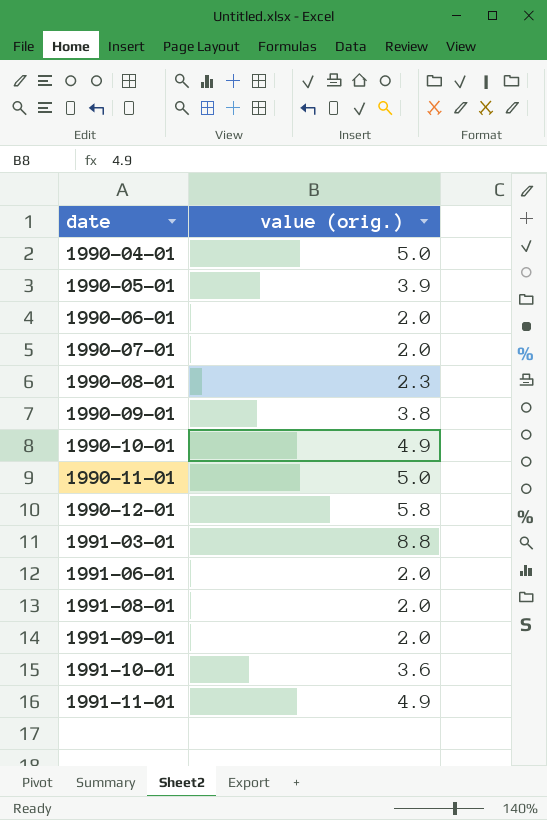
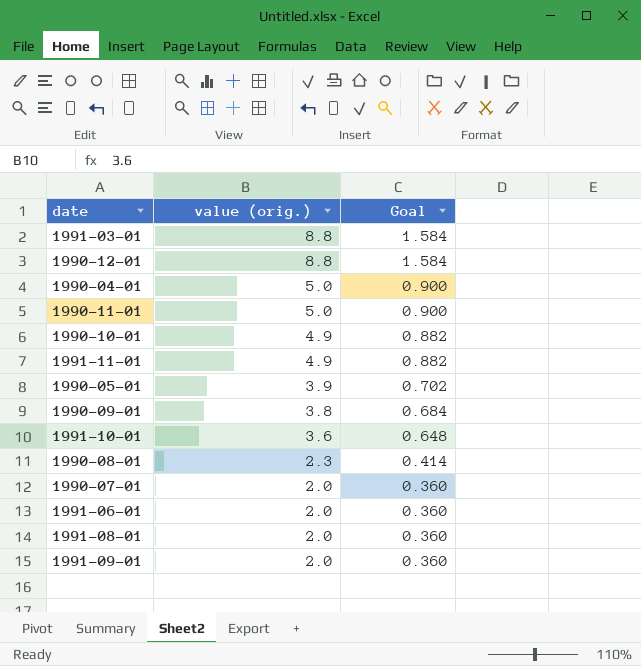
row order: date ascending -> value (orig.) descending
column Goal | formula: none -> [value (orig.)] * 0.18
row 1990-06-01: 2.0 -> none
1990-12-01 | value (orig.): 5.8 -> 8.8

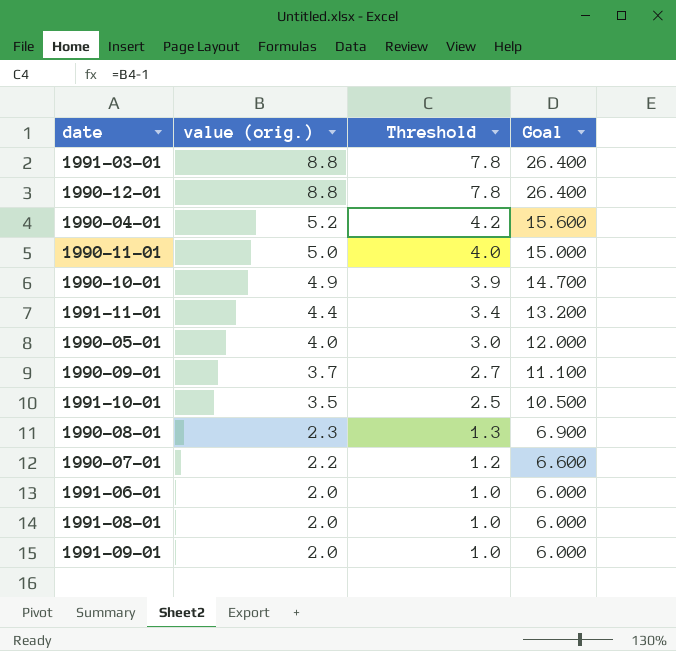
column Threshold | formula: none -> [value (orig.)] - 1
column Goal | formula: [value (orig.)] * 0.18 -> [value (orig.)] * 3
1990-04-01 | value (orig.): 5.0 -> 5.2
1991-11-01 | value (orig.): 4.9 -> 4.4
1990-05-01 | value (orig.): 3.9 -> 4.0
1990-09-01 | value (orig.): 3.8 -> 3.7
1991-10-01 | value (orig.): 3.6 -> 3.5
1990-07-01 | value (orig.): 2.0 -> 2.2

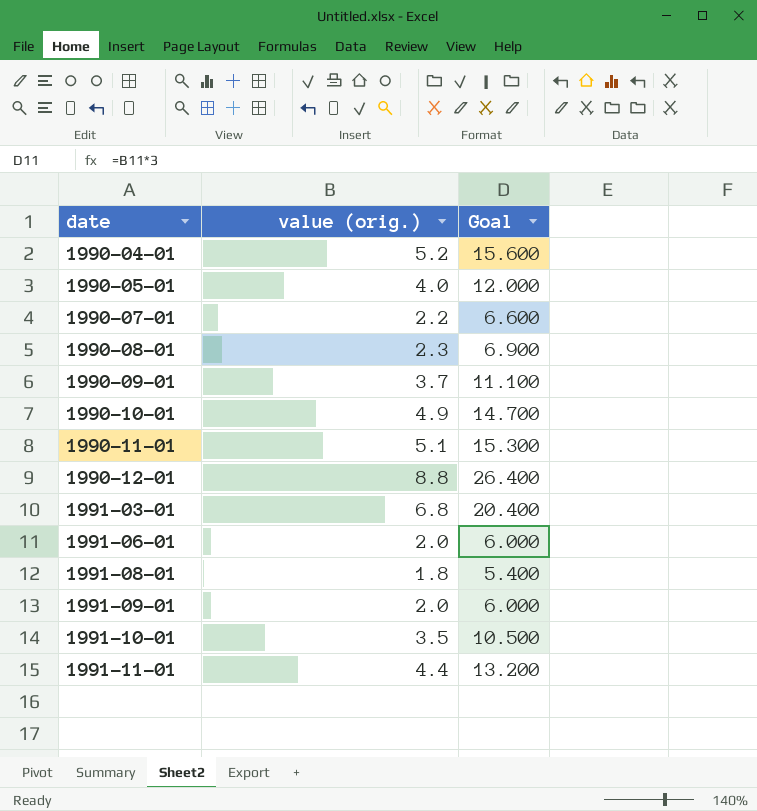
row order: value (orig.) descending -> date ascending
column Threshold | formula: [value (orig.)] - 1 -> none
1990-11-01 | value (orig.): 5.0 -> 5.1
1990-11-01 | Goal: 15.000 -> 15.300
1991-03-01 | value (orig.): 8.8 -> 6.8
1991-03-01 | Goal: 26.400 -> 20.400
1991-08-01 | value (orig.): 2.0 -> 1.8
1991-08-01 | Goal: 6.000 -> 5.400

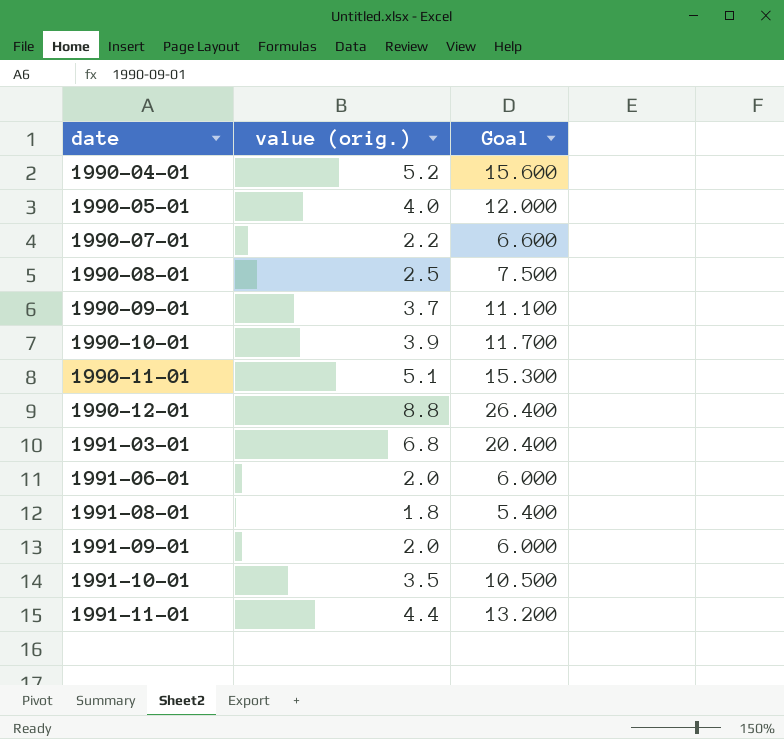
1990-08-01 | value (orig.): 2.3 -> 2.5
1990-08-01 | Goal: 6.900 -> 7.500
1990-10-01 | value (orig.): 4.9 -> 3.9
1990-10-01 | Goal: 14.700 -> 11.700

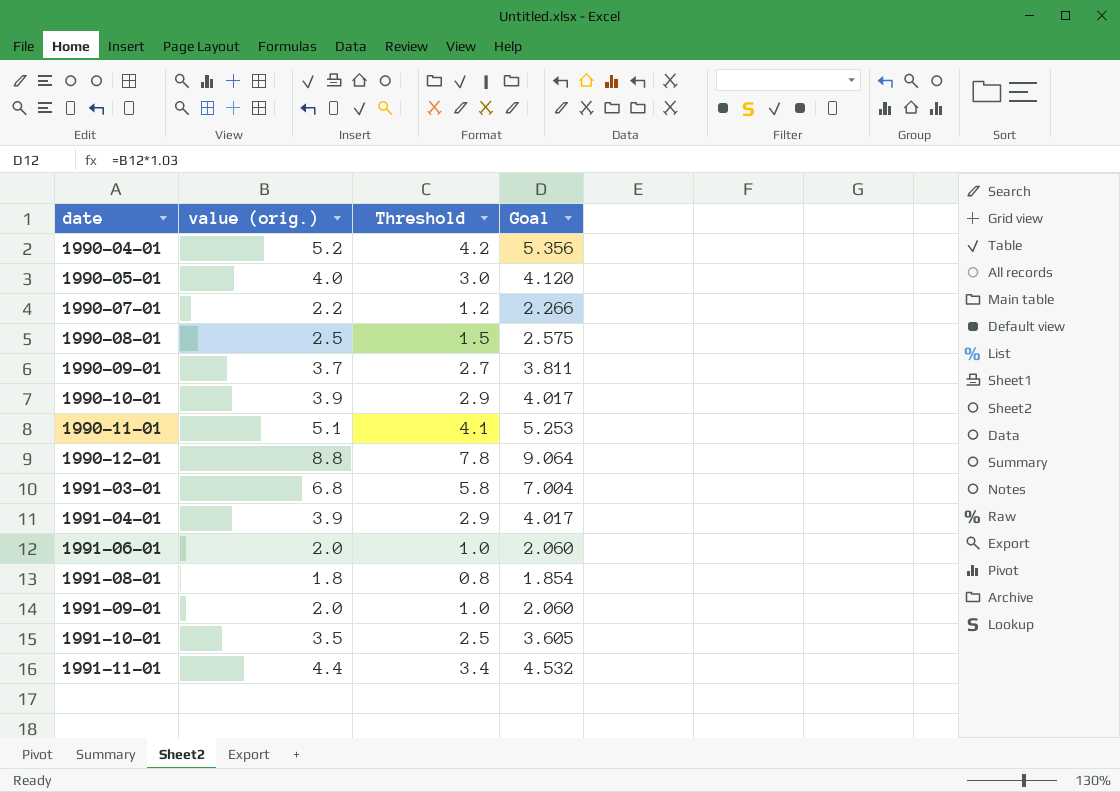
column Threshold | formula: none -> [value (orig.)] - 1
column Goal | formula: [value (orig.)] * 3 -> [value (orig.)] * 1.03
row 1991-04-01: none -> 3.9 | 2.9 | 4.017

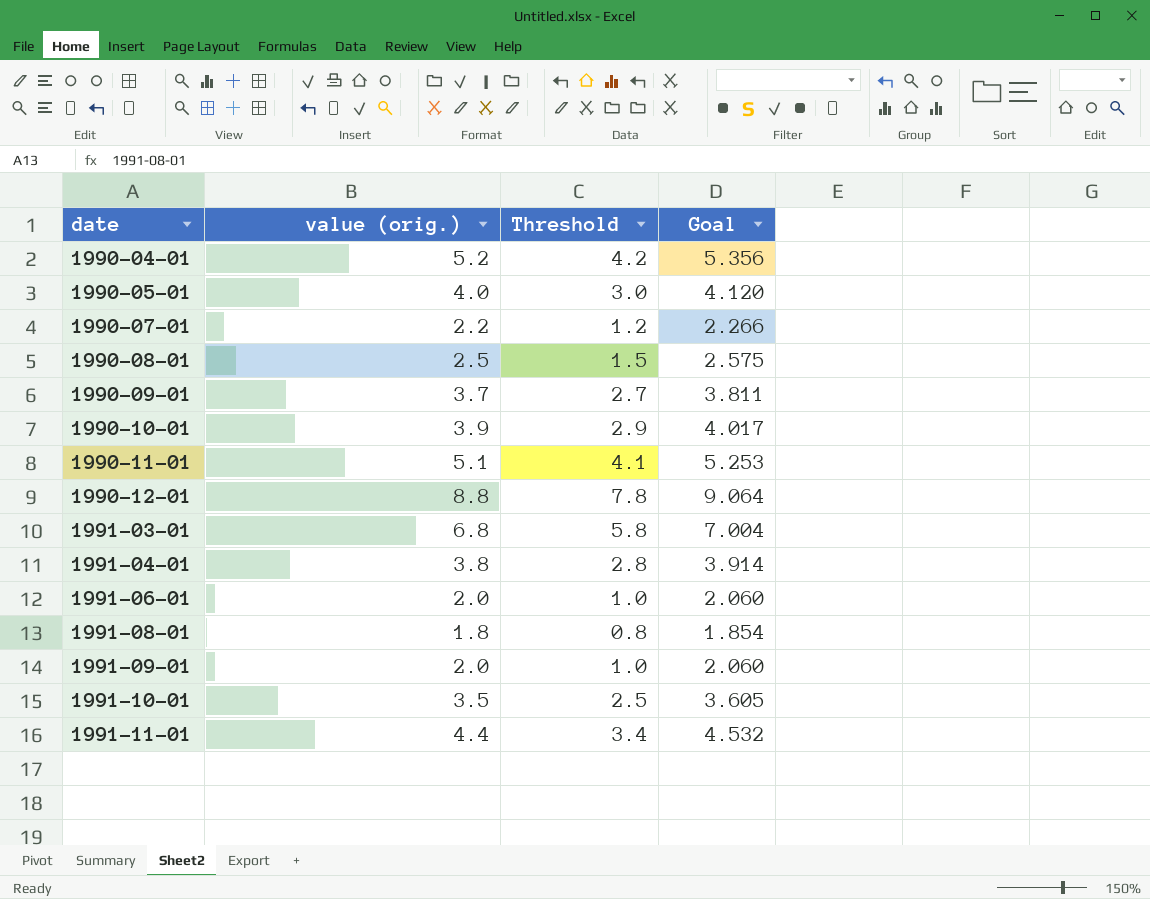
1991-04-01 | value (orig.): 3.9 -> 3.8
1991-04-01 | Threshold: 2.9 -> 2.8
1991-04-01 | Goal: 4.017 -> 3.914

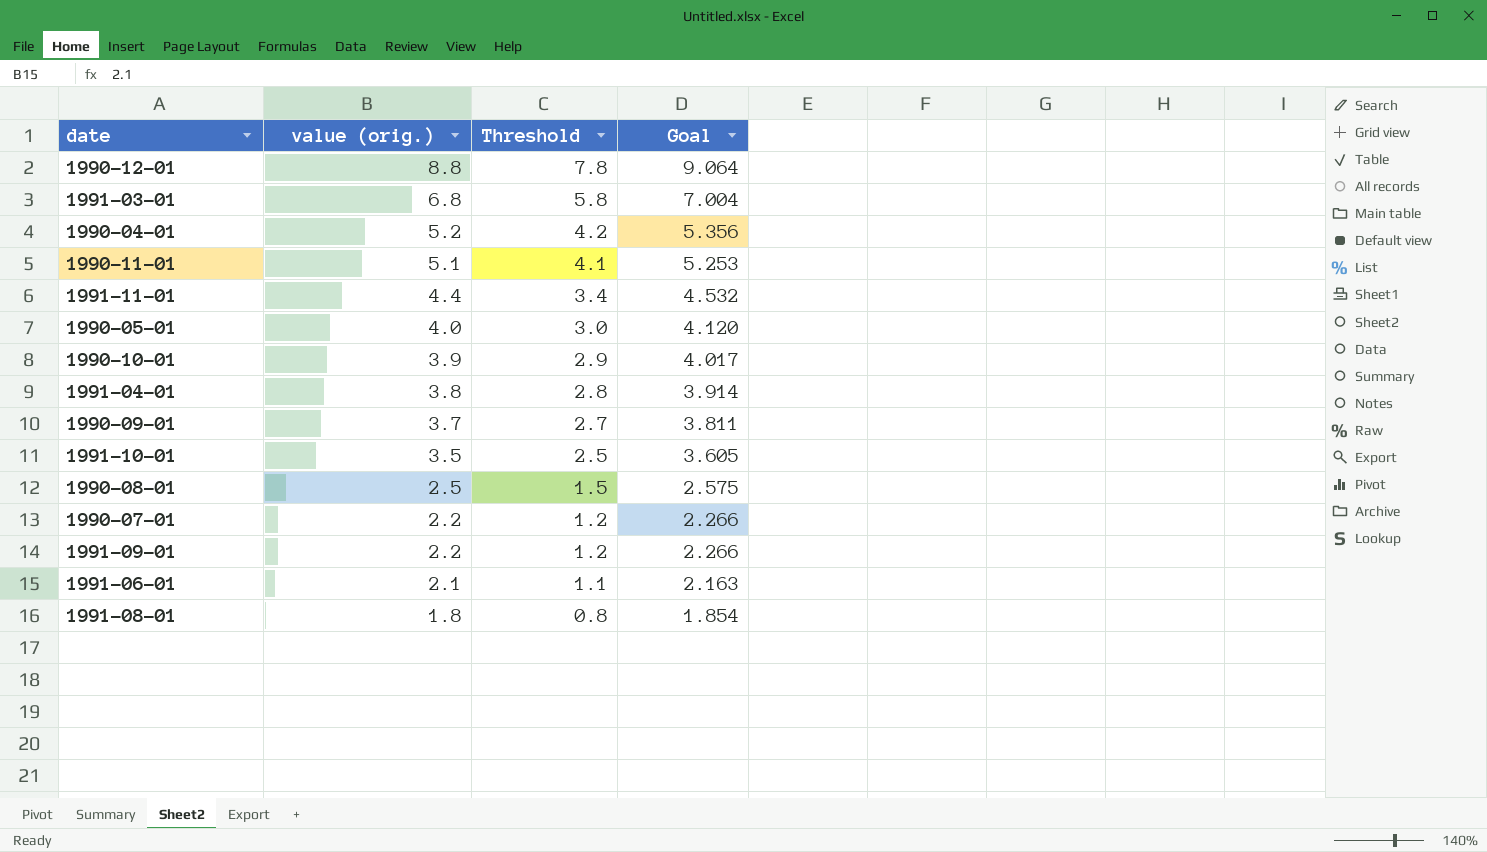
row order: date ascending -> value (orig.) descending
1991-09-01 | value (orig.): 2.0 -> 2.2
1991-09-01 | Threshold: 1.0 -> 1.2
1991-09-01 | Goal: 2.060 -> 2.266
1991-06-01 | value (orig.): 2.0 -> 2.1
1991-06-01 | Threshold: 1.0 -> 1.1
1991-06-01 | Goal: 2.060 -> 2.163

